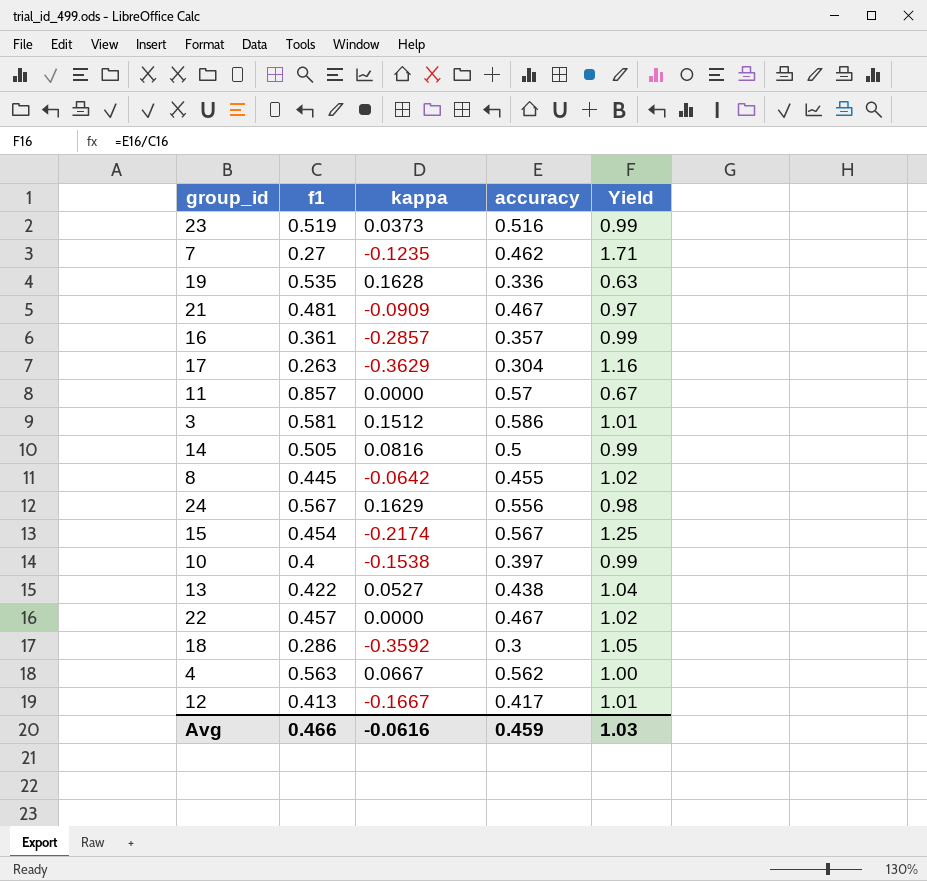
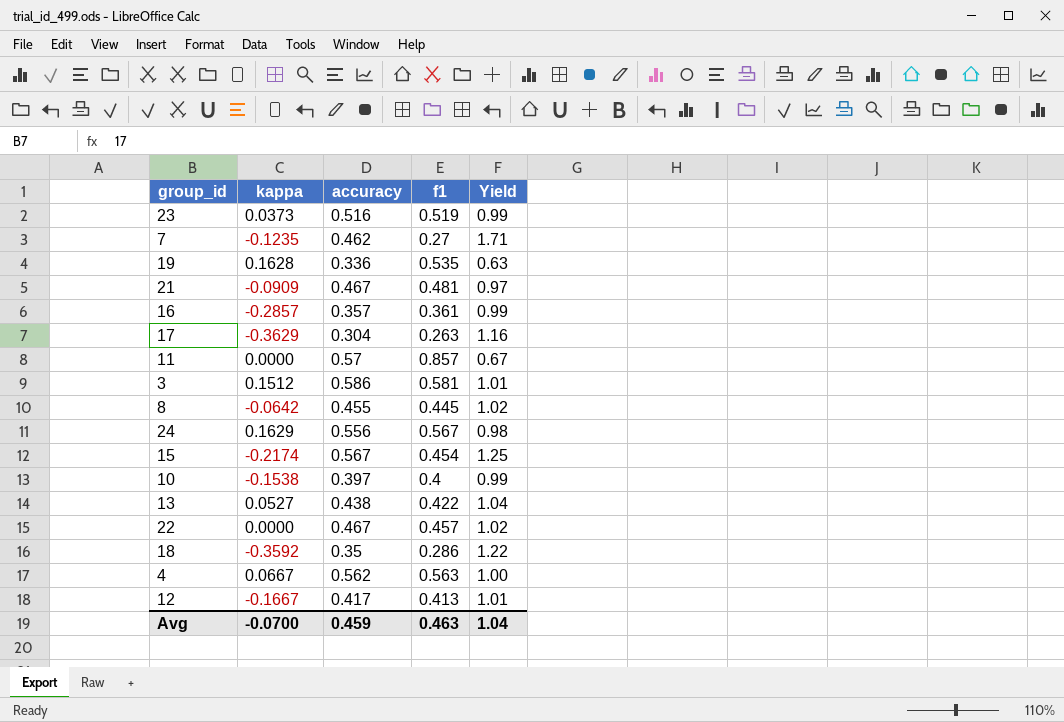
column f1 | position: 2 -> 4
row 14: 0.505 | 0.0816 | 0.5 | 0.99 -> none
18 | accuracy: 0.3 -> 0.35
18 | Yield: 1.05 -> 1.22
Avg | kappa: -0.0616 -> -0.0700
Avg | f1: 0.466 -> 0.463
Avg | Yield: 1.03 -> 1.04

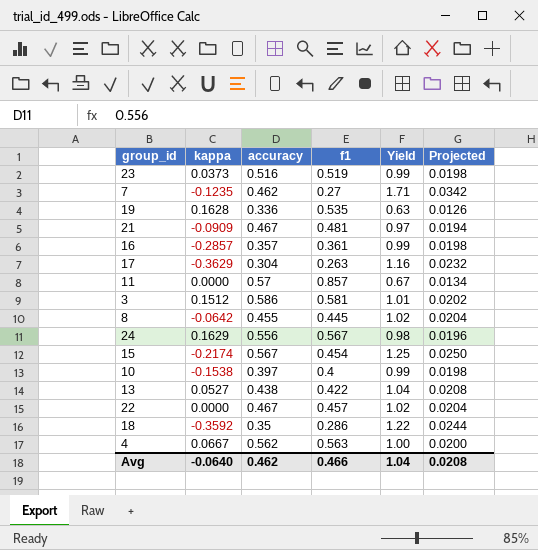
column Projected | formula: none -> [Yield] * 0.02
row 12: -0.1667 | 0.417 | 0.413 | 1.01 -> none
Avg | kappa: -0.0700 -> -0.0640
Avg | accuracy: 0.459 -> 0.462
Avg | f1: 0.463 -> 0.466

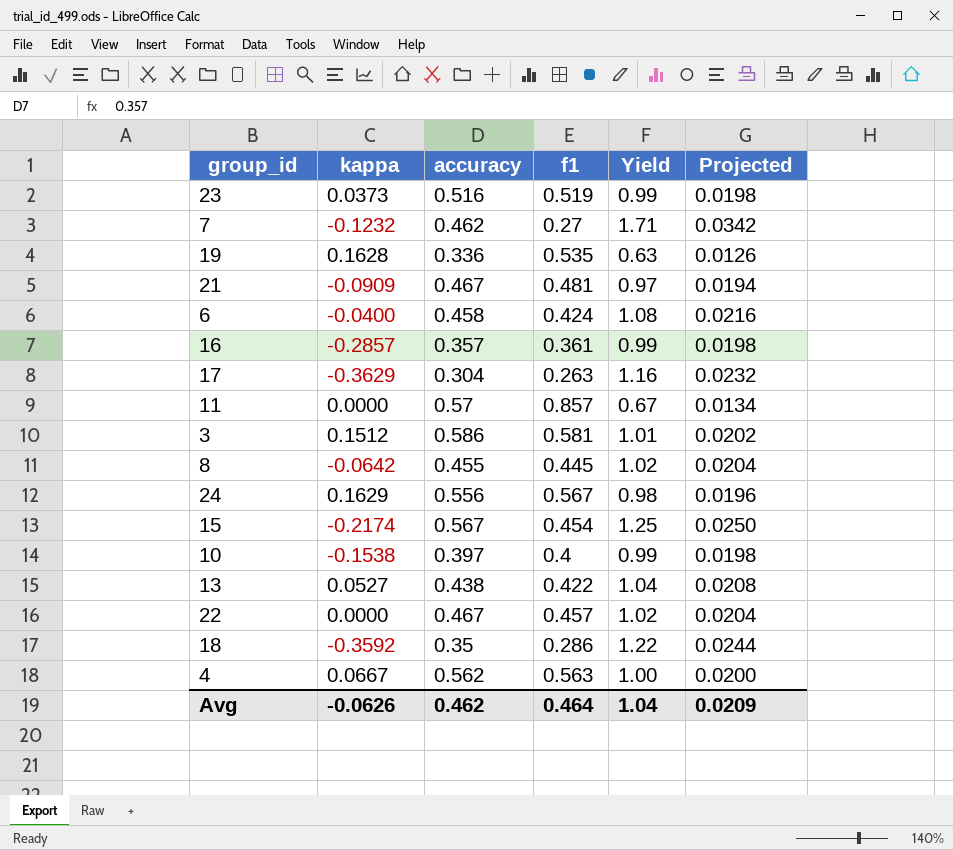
7 | kappa: -0.1235 -> -0.1232
row 6: none -> -0.0400 | 0.458 | 0.424 | 1.08 | 0.0216
Avg | kappa: -0.0640 -> -0.0626
Avg | f1: 0.466 -> 0.464
Avg | Projected: 0.0208 -> 0.0209

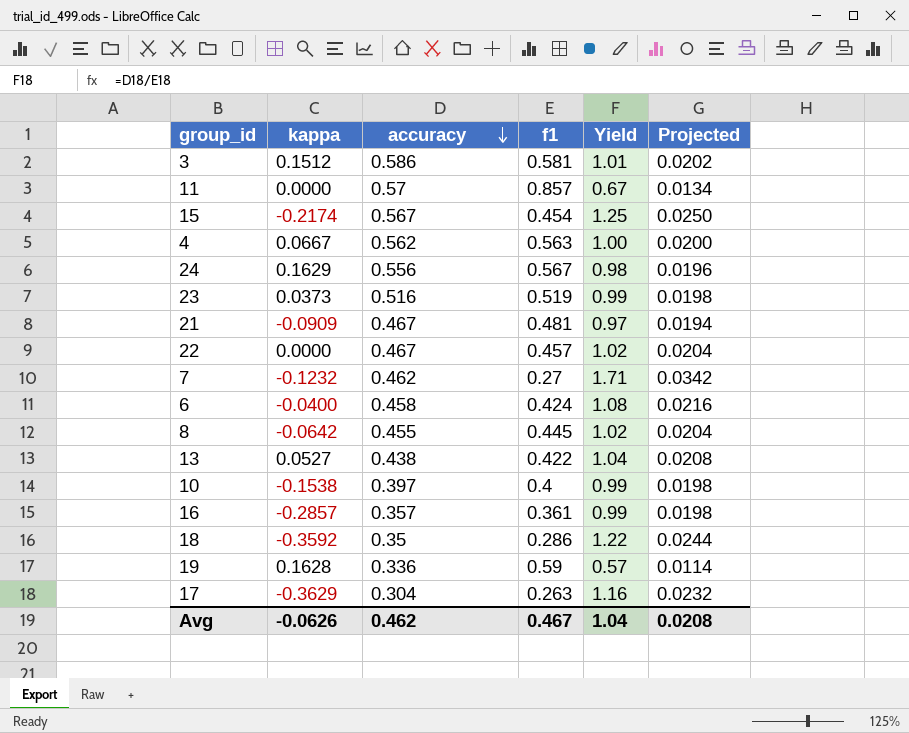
row order: none -> accuracy descending
19 | f1: 0.535 -> 0.59
19 | Yield: 0.63 -> 0.57
19 | Projected: 0.0126 -> 0.0114
Avg | f1: 0.464 -> 0.467
Avg | Projected: 0.0209 -> 0.0208

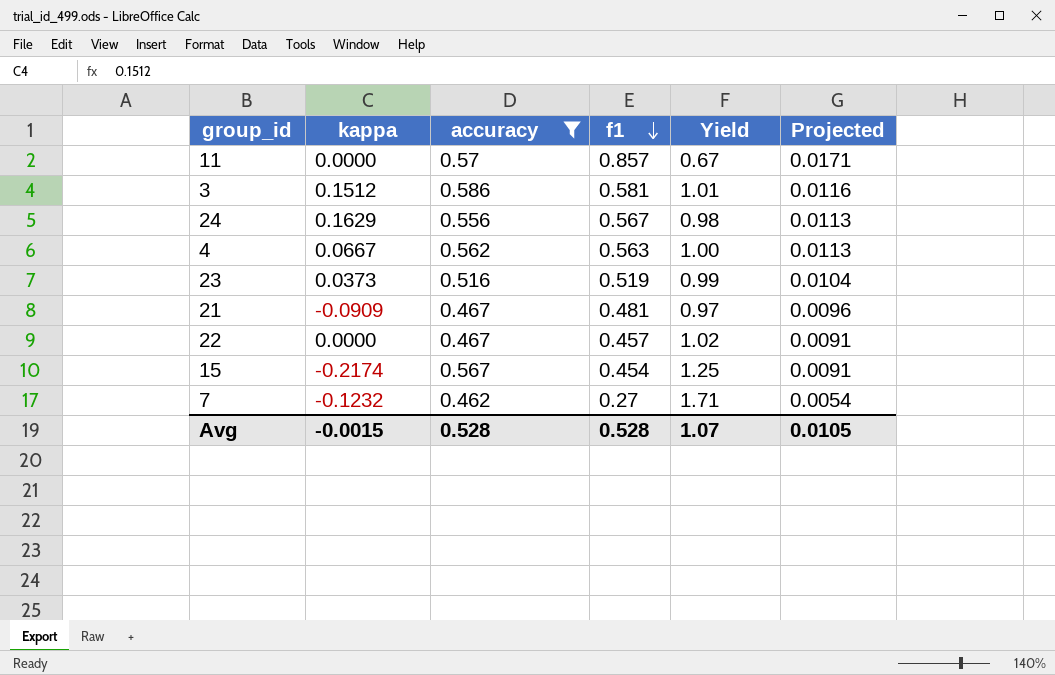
filter: none -> accuracy >= 0.462
row order: accuracy descending -> f1 descending
column Projected | formula: [Yield] * 0.02 -> [f1] * 0.02
Avg | kappa: -0.0626 -> -0.0015
Avg | accuracy: 0.462 -> 0.528
Avg | f1: 0.467 -> 0.528
Avg | Yield: 1.04 -> 1.07
Avg | Projected: 0.0208 -> 0.0105

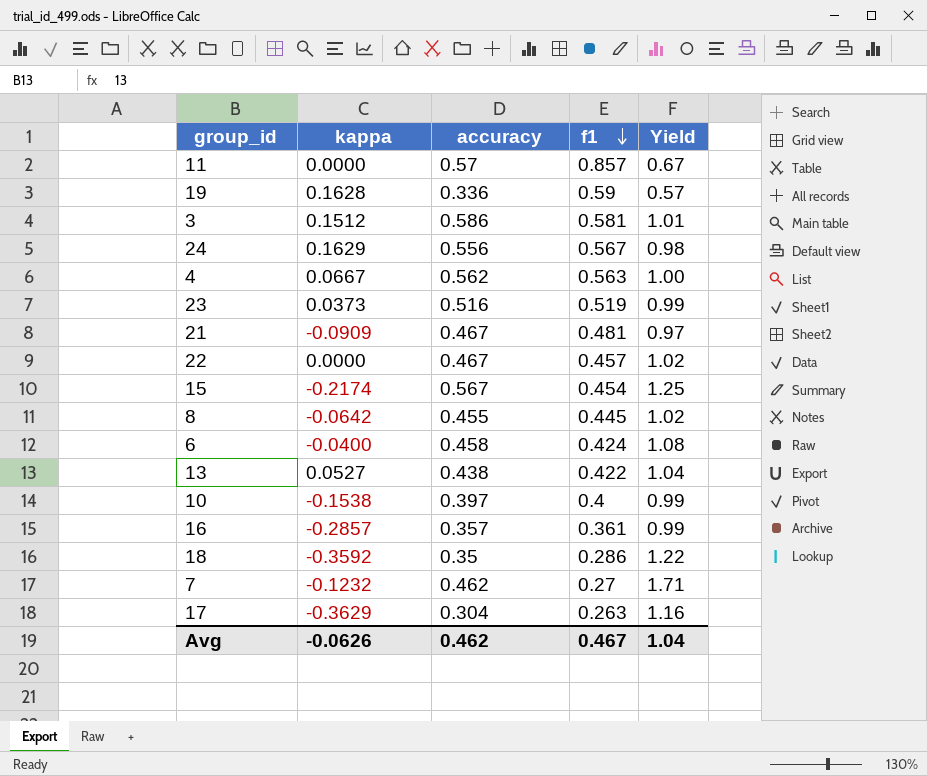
filter: accuracy >= 0.462 -> none
column Projected | formula: [f1] * 0.02 -> none
Avg | kappa: -0.0015 -> -0.0626
Avg | accuracy: 0.528 -> 0.462
Avg | f1: 0.528 -> 0.467
Avg | Yield: 1.07 -> 1.04

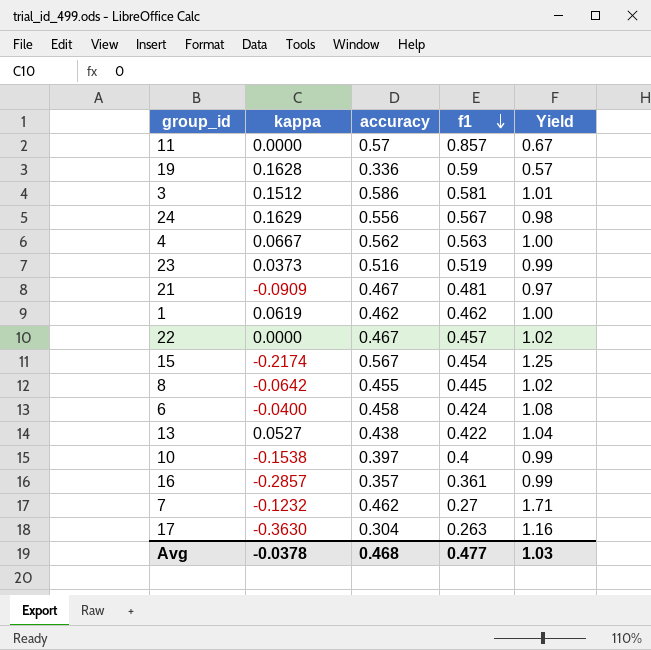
row 18: -0.3592 | 0.35 | 0.286 | 1.22 -> none
row 1: none -> 0.0619 | 0.462 | 0.462 | 1.00
17 | kappa: -0.3629 -> -0.3630
Avg | kappa: -0.0626 -> -0.0378
Avg | accuracy: 0.462 -> 0.468
Avg | f1: 0.467 -> 0.477
Avg | Yield: 1.04 -> 1.03

